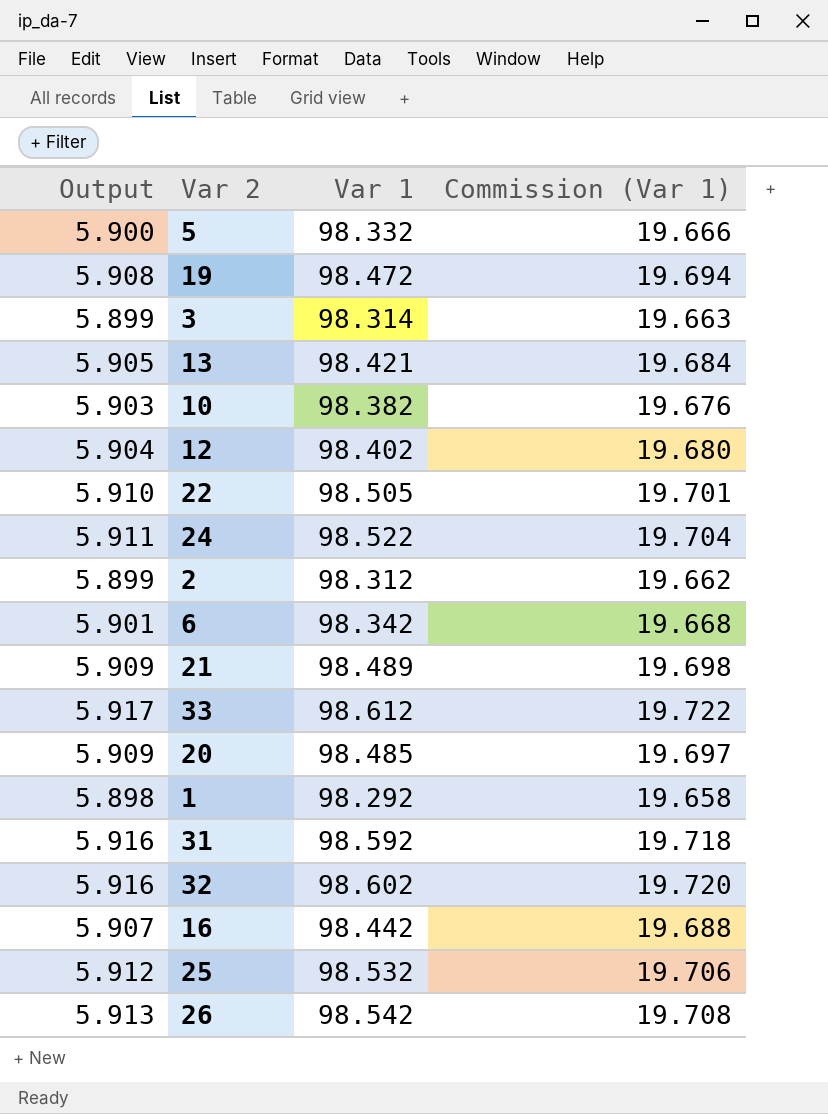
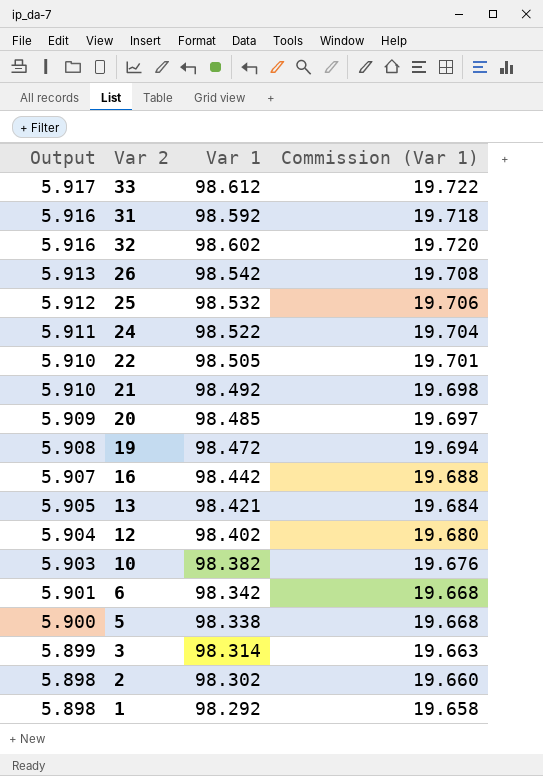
row order: none -> Output descending
21 | Output: 5.909 -> 5.910
21 | Var 1: 98.489 -> 98.492
5 | Var 1: 98.332 -> 98.338
5 | Commission (Var 1): 19.666 -> 19.668
2 | Output: 5.899 -> 5.898
2 | Var 1: 98.312 -> 98.302
2 | Commission (Var 1): 19.662 -> 19.660

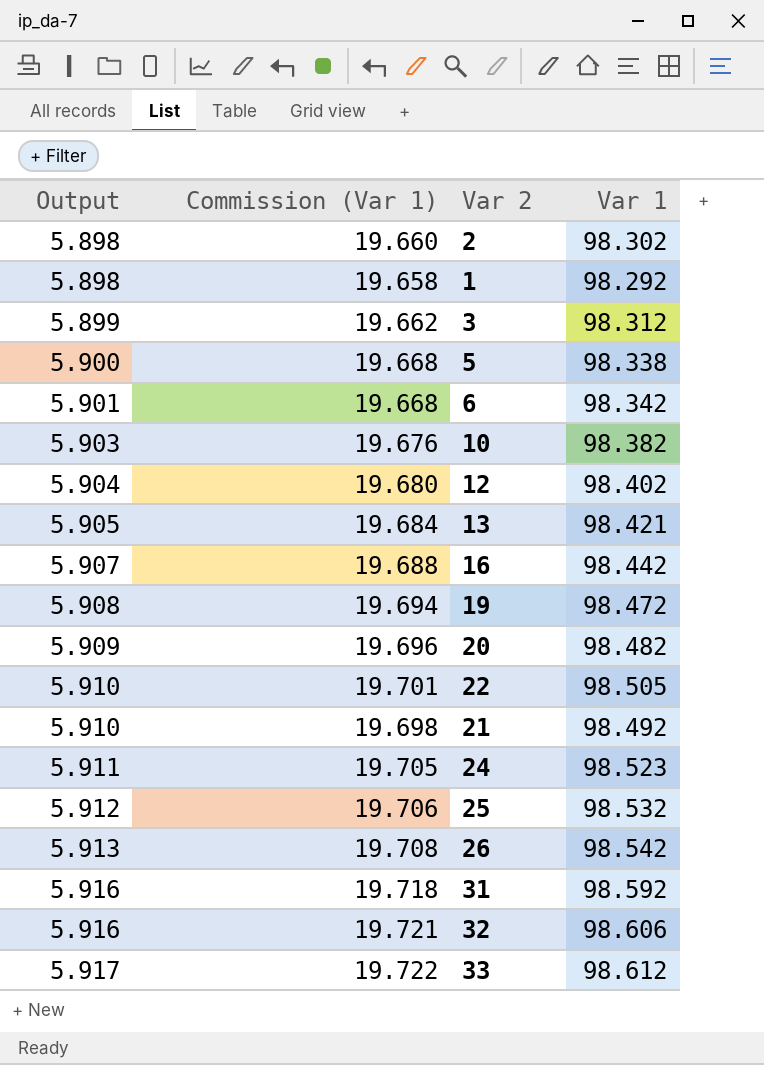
row order: Output descending -> Output ascending
column Commission (Var 1) | position: 4 -> 2
3 | Commission (Var 1): 19.663 -> 19.662
3 | Var 1: 98.314 -> 98.312
20 | Commission (Var 1): 19.697 -> 19.696
20 | Var 1: 98.485 -> 98.482
24 | Commission (Var 1): 19.704 -> 19.705
24 | Var 1: 98.522 -> 98.523
32 | Commission (Var 1): 19.720 -> 19.721
32 | Var 1: 98.602 -> 98.606

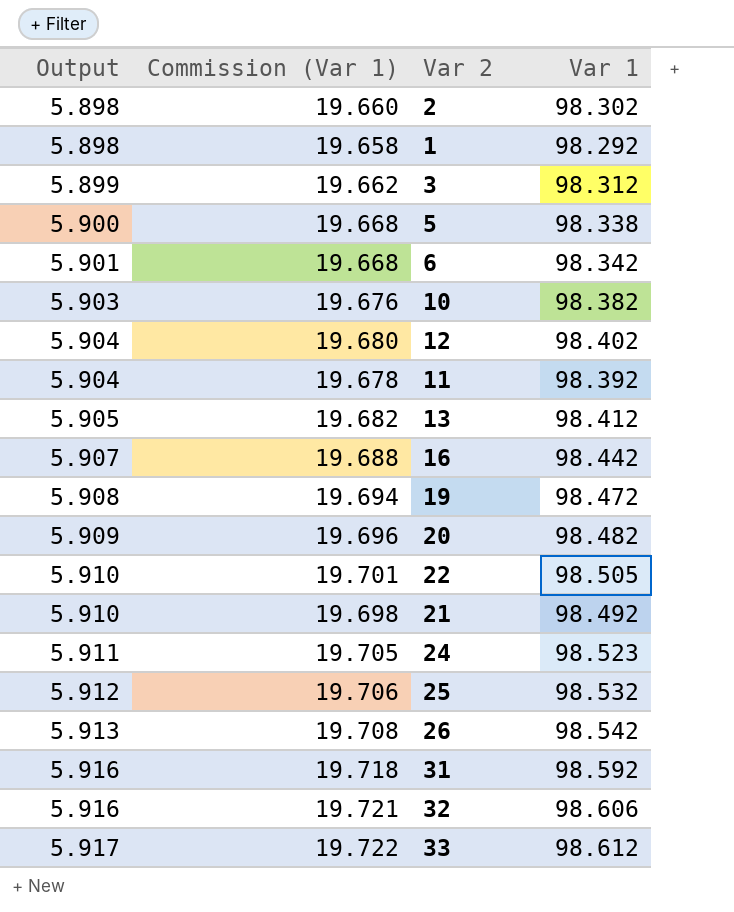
row 11: none -> 5.904 | 19.678 | 98.392
13 | Commission (Var 1): 19.684 -> 19.682
13 | Var 1: 98.421 -> 98.412

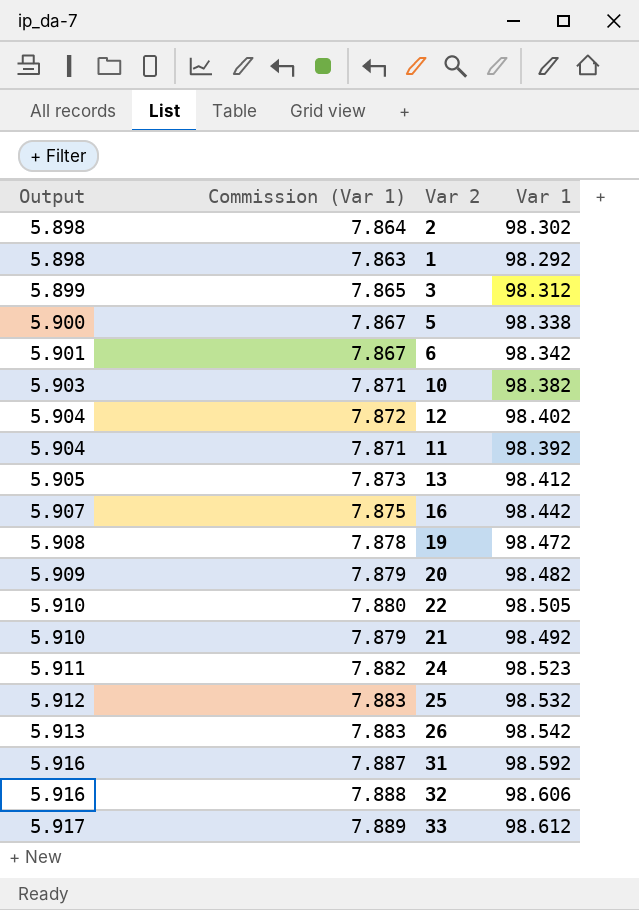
column Commission (Var 1) | formula: [Var 1] * 0.2 -> [Var 1] * 0.08

